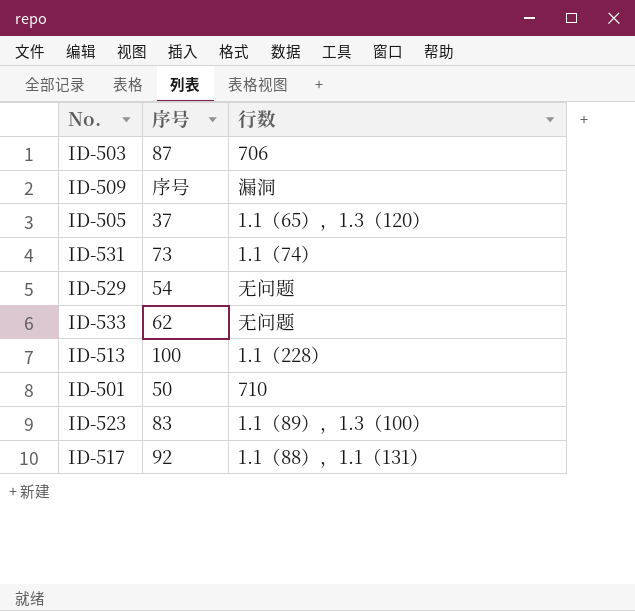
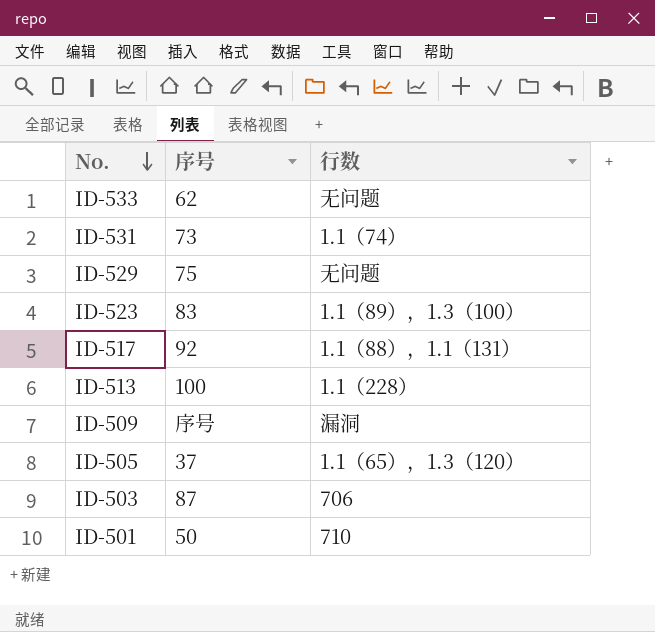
row order: none -> No. descending
ID-529 | 序号: 54 -> 75

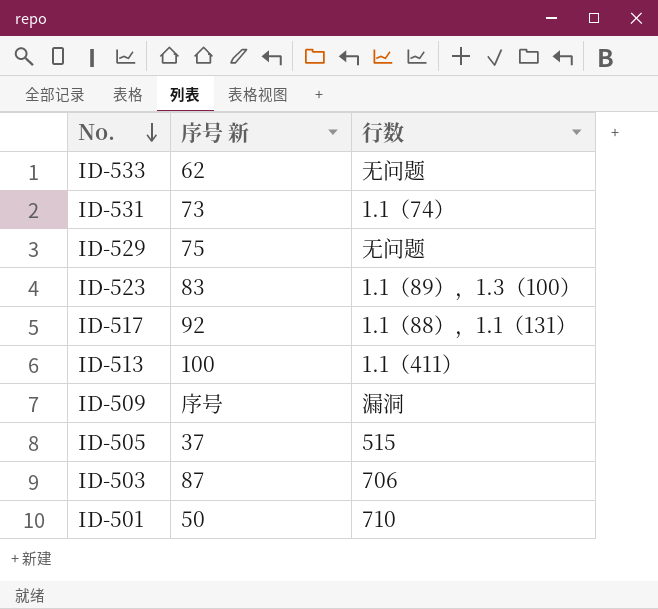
column name: 序号 -> 序号 新
ID-513 | 行数: 1.1（228） -> 1.1（411）
ID-505 | 行数: 1.1（65），1.3（120） -> 515

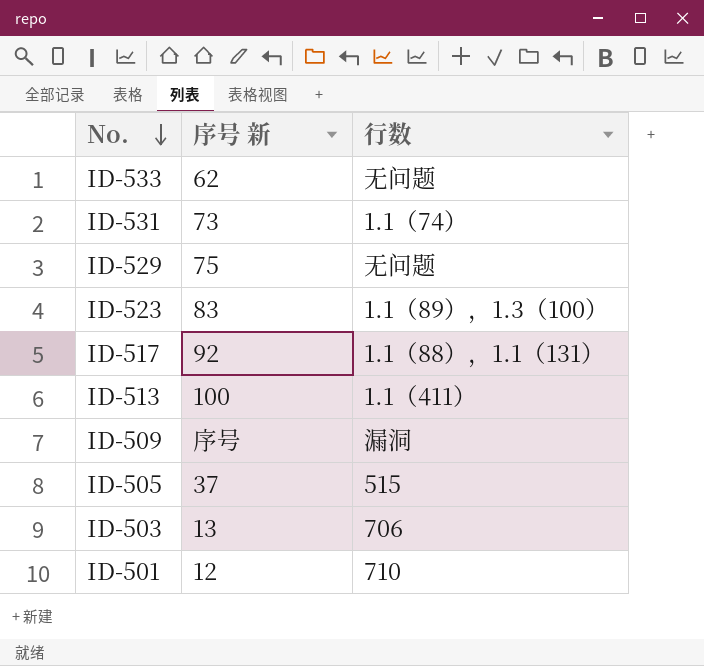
ID-503 | 序号 新: 87 -> 13
ID-501 | 序号 新: 50 -> 12

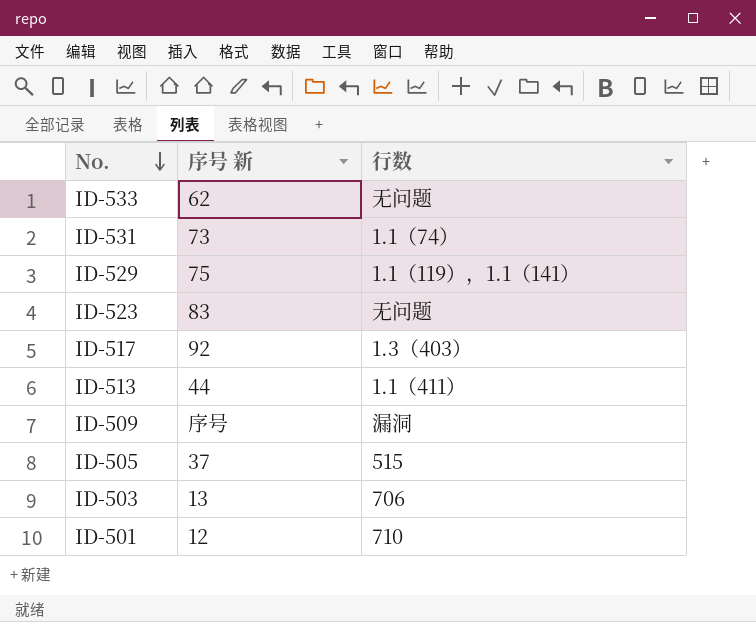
ID-529 | 行数: 无问题 -> 1.1（119），1.1（141）
ID-523 | 行数: 1.1（89），1.3（100） -> 无问题
ID-517 | 行数: 1.1（88），1.1（131） -> 1.3（403）
ID-513 | 序号 新: 100 -> 44

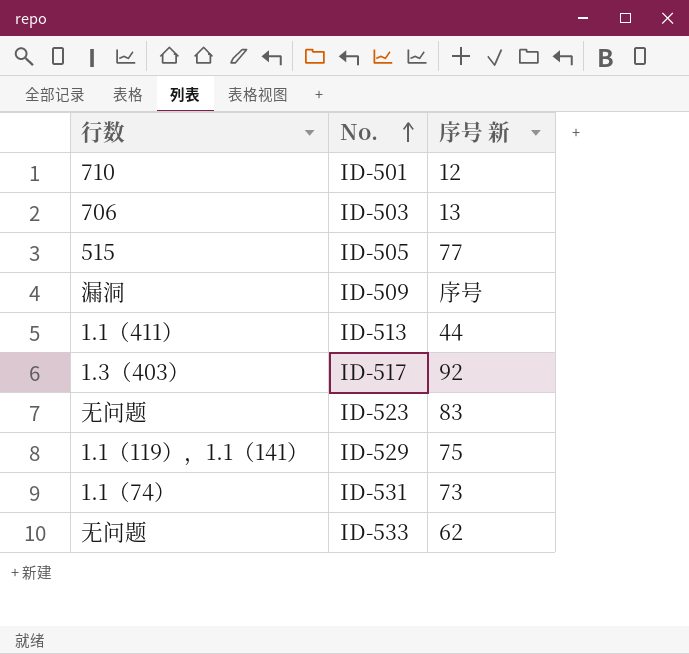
row order: No. descending -> No. ascending
column 行数 | position: 3 -> 1
ID-505 | 序号 新: 37 -> 77

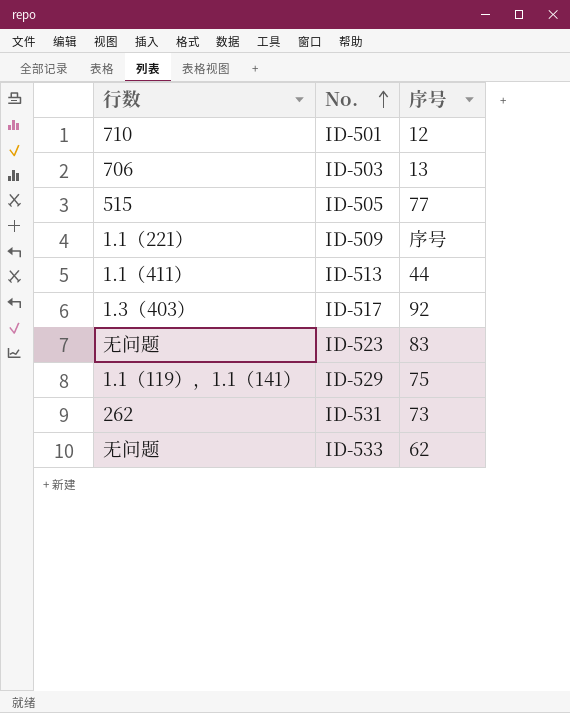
column name: 序号 新 -> 序号
ID-509 | 行数: 漏洞 -> 1.1（221）
ID-531 | 行数: 1.1（74） -> 262

